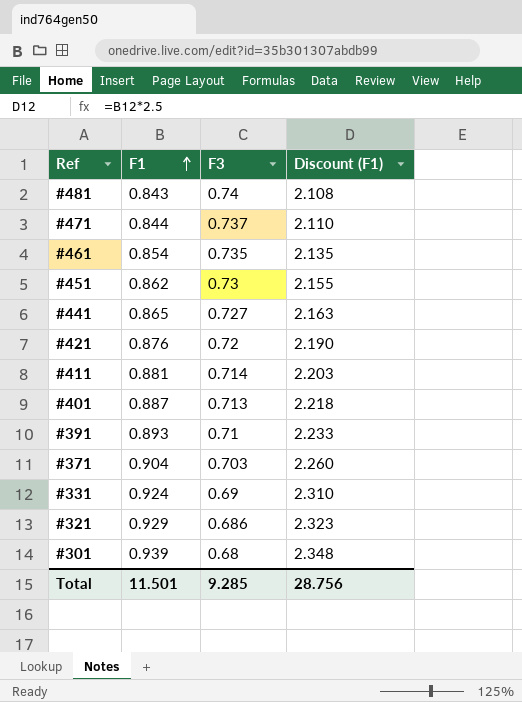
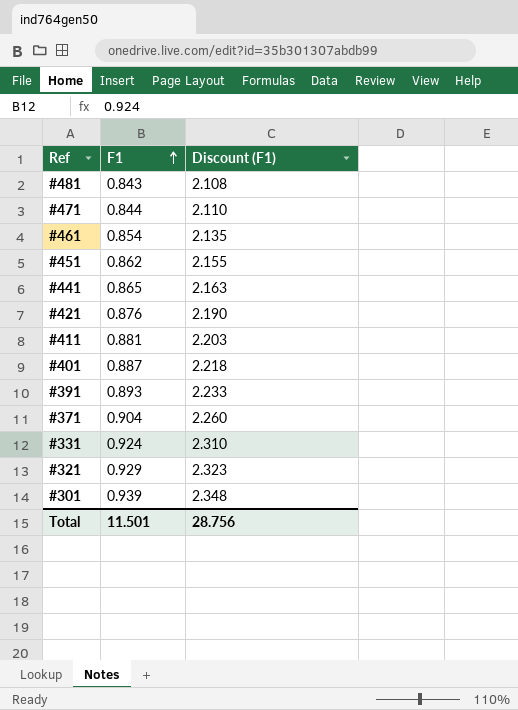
column F3 | position: 3 -> none

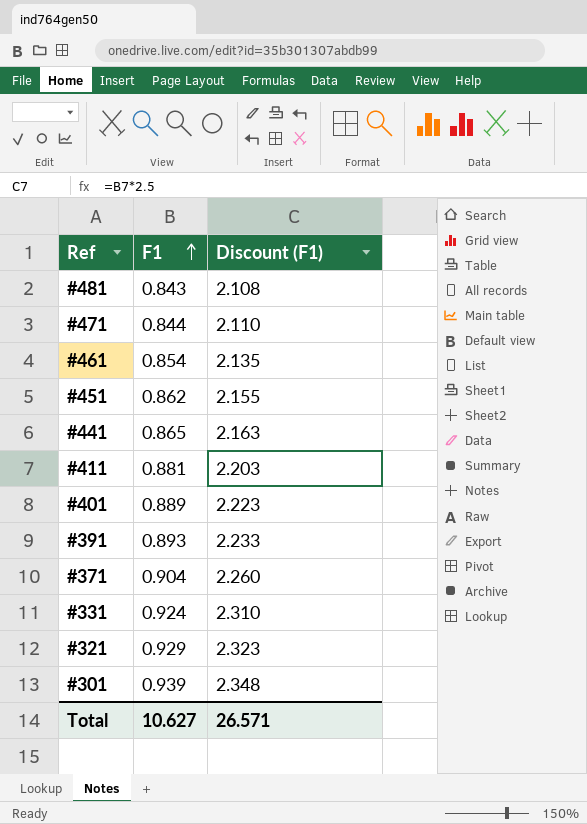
row #421: 0.876 | 2.190 -> none
#401 | F1: 0.887 -> 0.889
#401 | Discount (F1): 2.218 -> 2.223
Total | F1: 11.501 -> 10.627
Total | Discount (F1): 28.756 -> 26.571

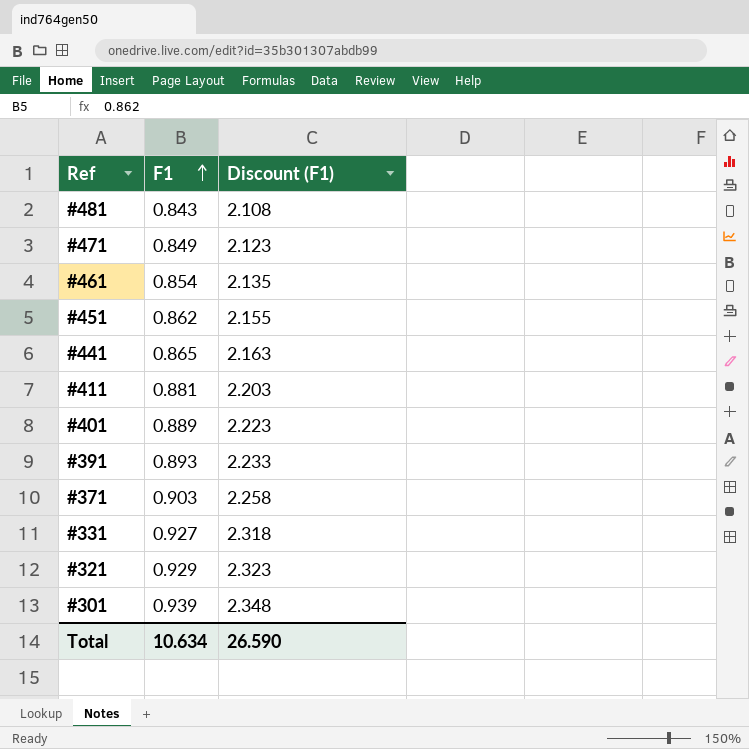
#471 | F1: 0.844 -> 0.849
#471 | Discount (F1): 2.110 -> 2.123
#371 | F1: 0.904 -> 0.903
#371 | Discount (F1): 2.260 -> 2.258
#331 | F1: 0.924 -> 0.927
#331 | Discount (F1): 2.310 -> 2.318
Total | F1: 10.627 -> 10.634
Total | Discount (F1): 26.571 -> 26.590

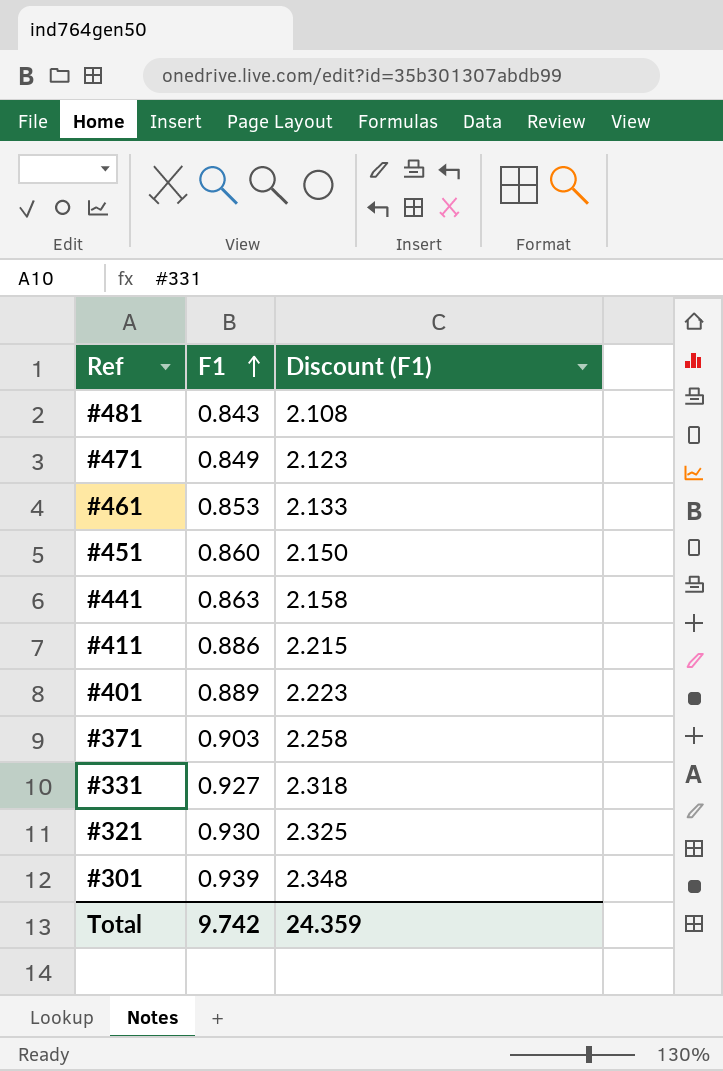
row #391: 0.893 | 2.233 -> none
#461 | F1: 0.854 -> 0.853
#461 | Discount (F1): 2.135 -> 2.133
#451 | F1: 0.862 -> 0.860
#451 | Discount (F1): 2.155 -> 2.150
#441 | F1: 0.865 -> 0.863
#441 | Discount (F1): 2.163 -> 2.158
#411 | F1: 0.881 -> 0.886
#411 | Discount (F1): 2.203 -> 2.215
#321 | F1: 0.929 -> 0.930
#321 | Discount (F1): 2.323 -> 2.325
Total | F1: 10.634 -> 9.742
Total | Discount (F1): 26.590 -> 24.359

